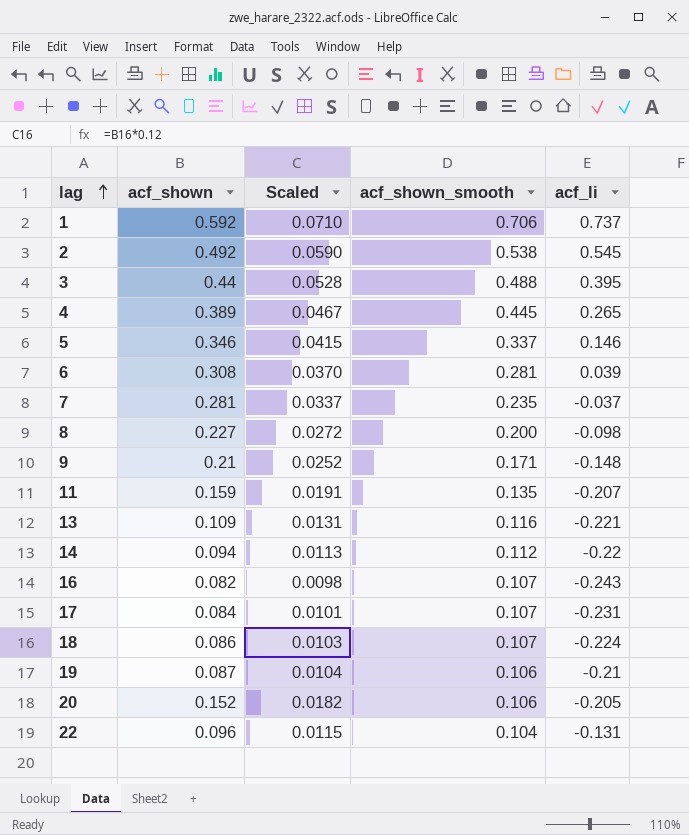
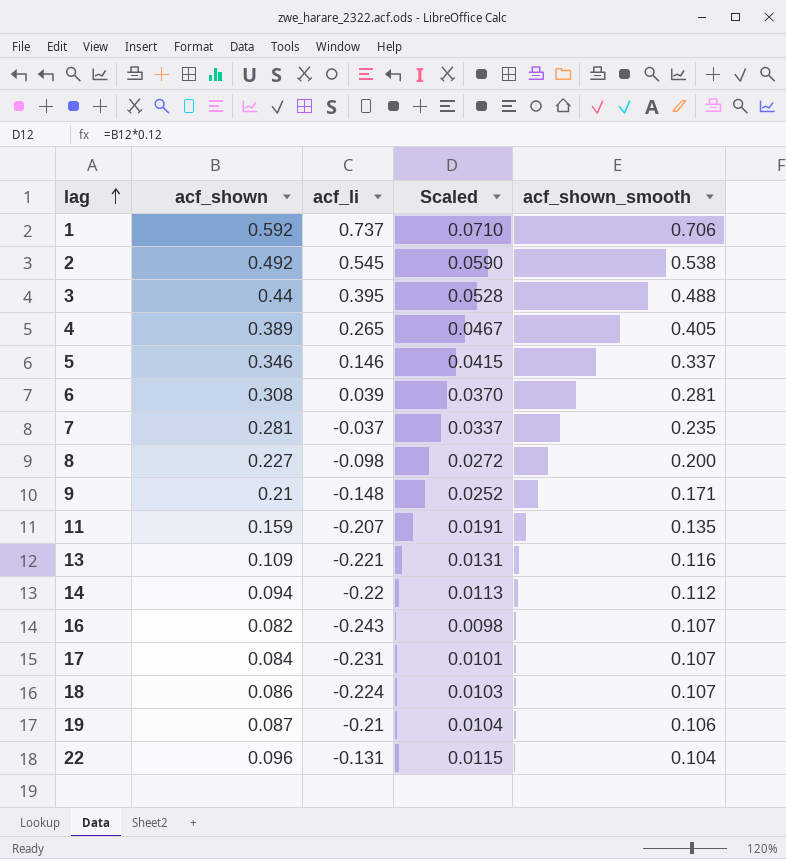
column acf_li | position: 5 -> 3
row 20: 0.152 | 0.0182 | 0.106 | -0.205 -> none
4 | acf_shown_smooth: 0.445 -> 0.405

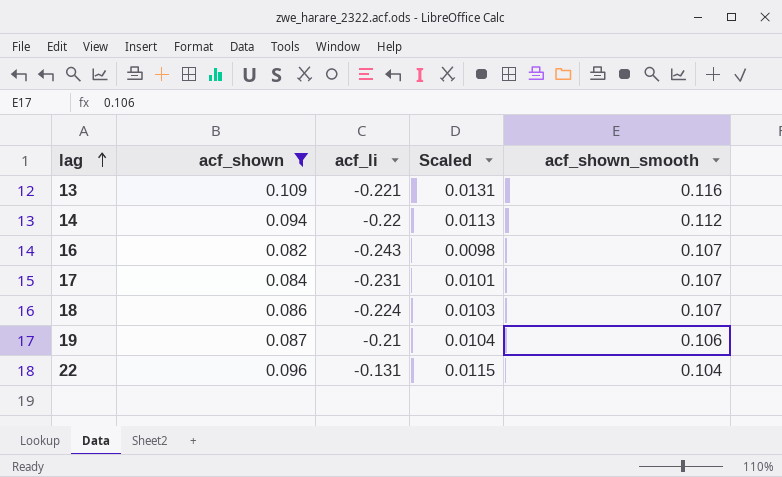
filter: none -> acf_shown <= 0.109

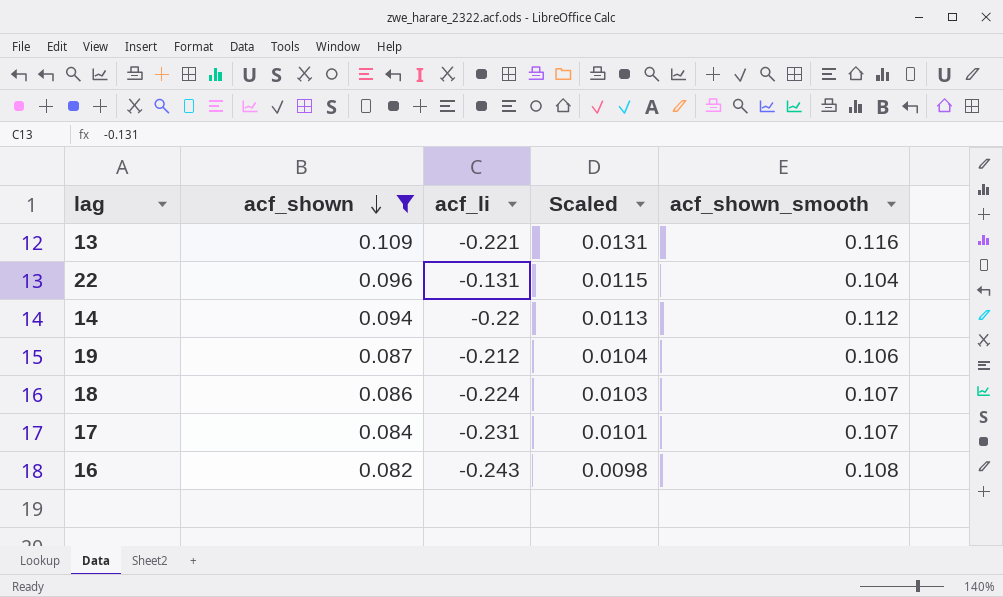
row order: lag ascending -> acf_shown descending
19 | acf_li: -0.21 -> -0.212
16 | acf_shown_smooth: 0.107 -> 0.108

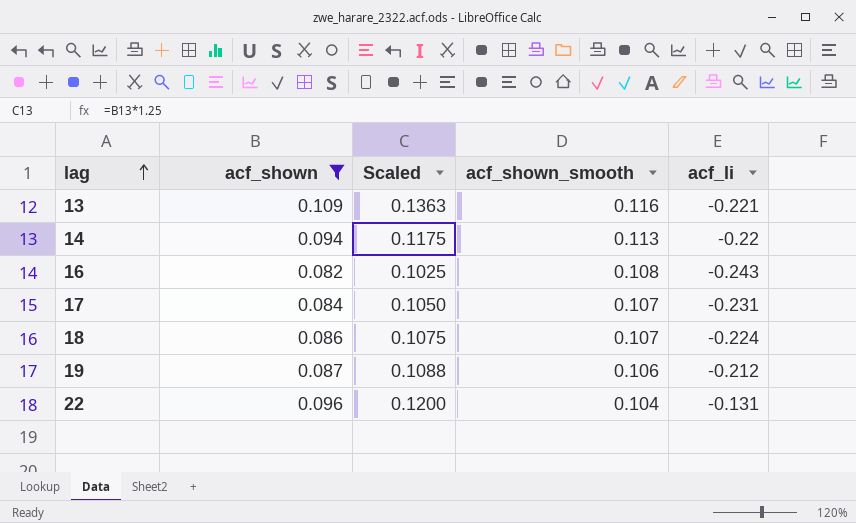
row order: acf_shown descending -> lag ascending
column Scaled | formula: [acf_shown] * 0.12 -> [acf_shown] * 1.25
column acf_li | position: 3 -> 5
14 | acf_shown_smooth: 0.112 -> 0.113

